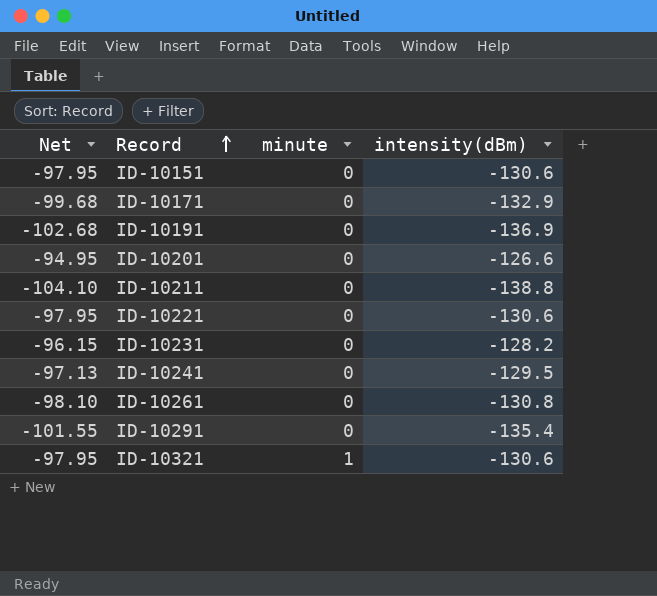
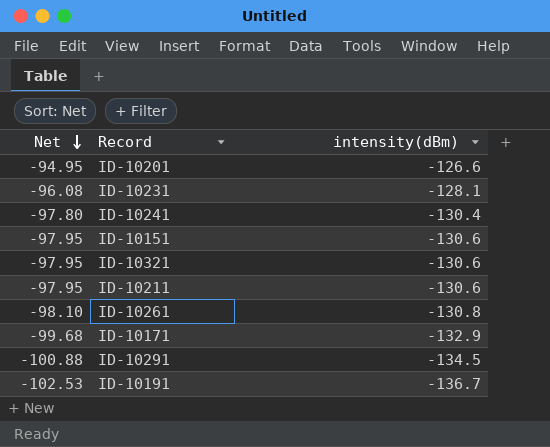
row order: Record ascending -> Net descending
column minute | position: 3 -> none
row ID-10221: -97.95 | 0 | -130.6 -> none
ID-10231 | Net: -96.15 -> -96.08
ID-10231 | intensity(dBm): -128.2 -> -128.1
ID-10241 | Net: -97.13 -> -97.80
ID-10241 | intensity(dBm): -129.5 -> -130.4
ID-10211 | Net: -104.10 -> -97.95
ID-10211 | intensity(dBm): -138.8 -> -130.6
ID-10291 | Net: -101.55 -> -100.88
ID-10291 | intensity(dBm): -135.4 -> -134.5
ID-10191 | Net: -102.68 -> -102.53
ID-10191 | intensity(dBm): -136.9 -> -136.7

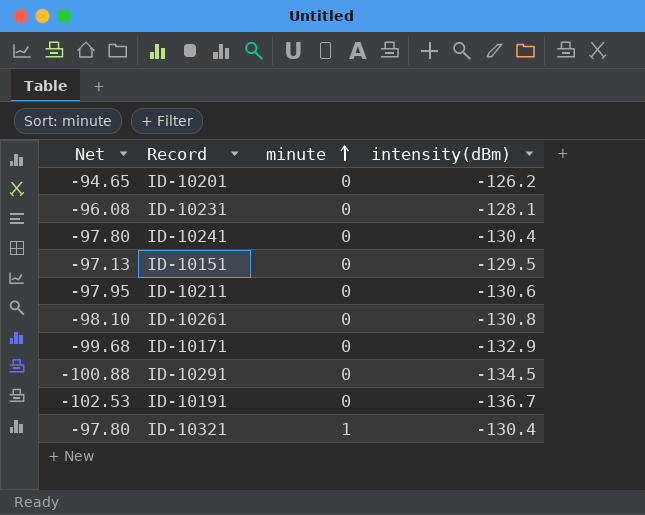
row order: Net descending -> minute ascending
column minute | position: none -> 3
ID-10201 | Net: -94.95 -> -94.65
ID-10201 | intensity(dBm): -126.6 -> -126.2
ID-10151 | Net: -97.95 -> -97.13
ID-10151 | intensity(dBm): -130.6 -> -129.5
ID-10321 | Net: -97.95 -> -97.80
ID-10321 | intensity(dBm): -130.6 -> -130.4

